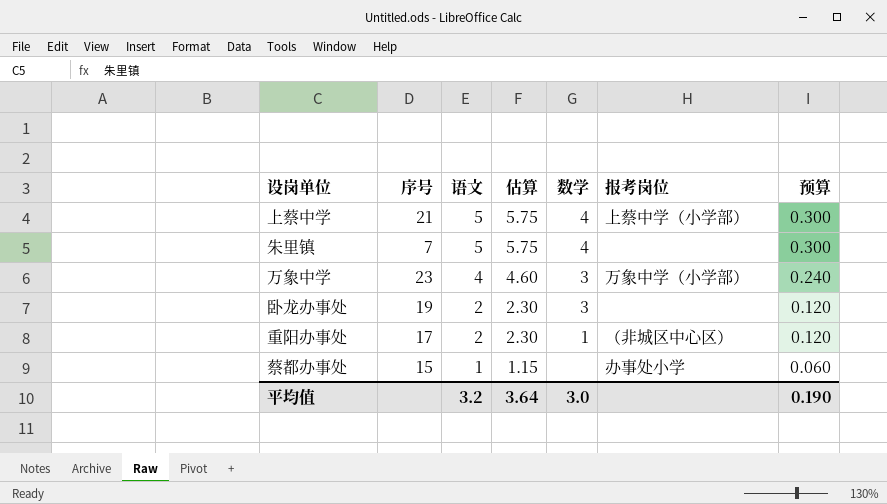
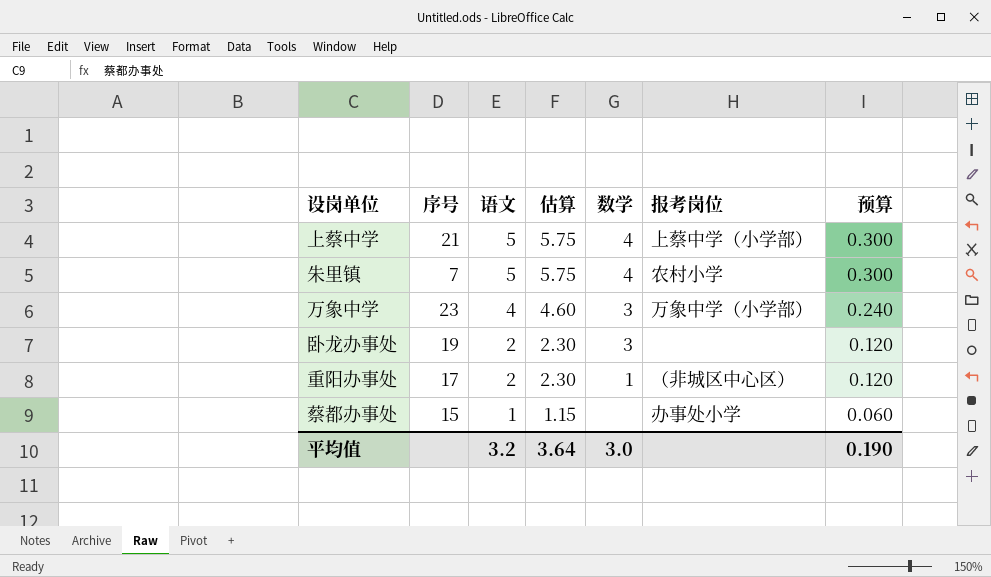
朱里镇 | 报考岗位: none -> 农村小学

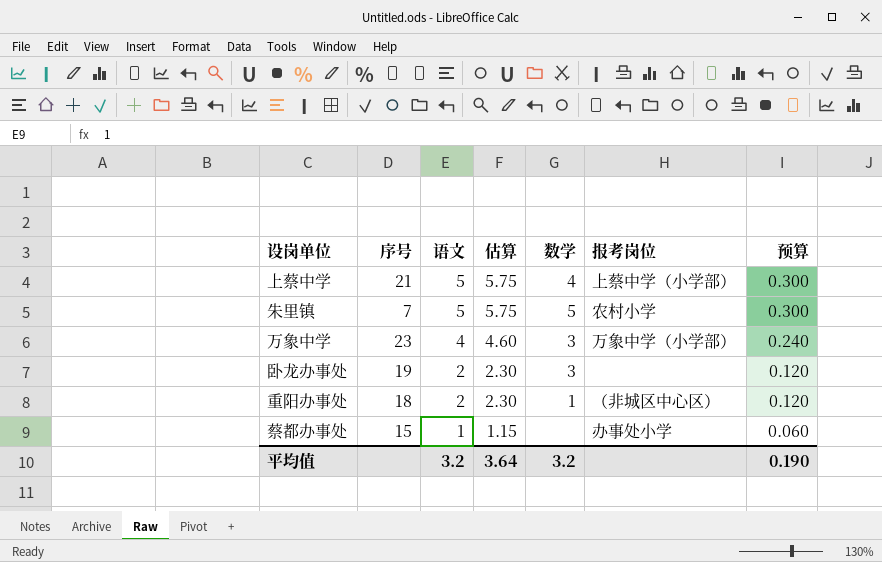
朱里镇 | 数学: 4 -> 5
重阳办事处 | 序号: 17 -> 18
平均值 | 数学: 3.0 -> 3.2

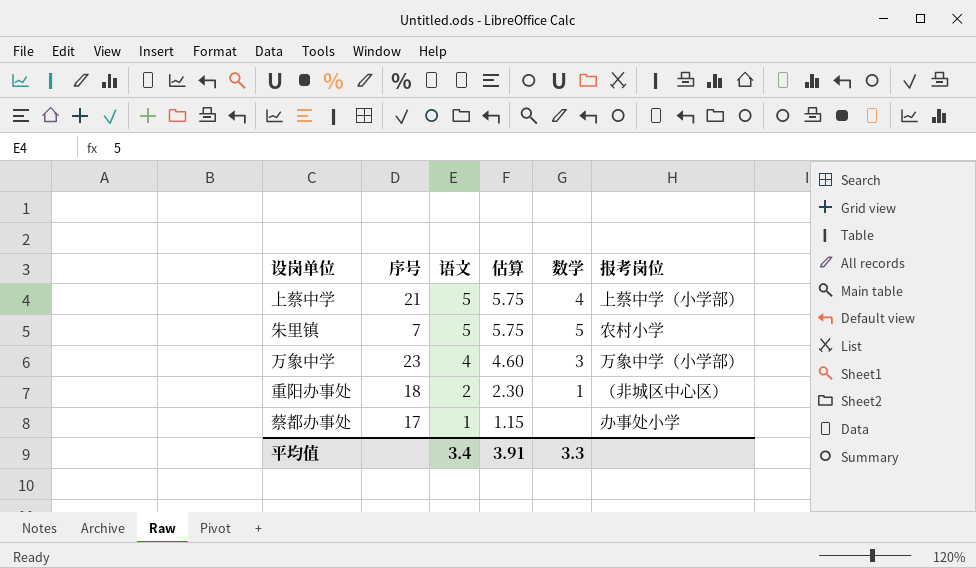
column 预算 | formula: [语文] * 0.06 -> none
row 卧龙办事处: 19 | 2 | 2.30 | 3 | none | 0.120 -> none
蔡都办事处 | 序号: 15 -> 17
平均值 | 语文: 3.2 -> 3.4
平均值 | 估算: 3.64 -> 3.91
平均值 | 数学: 3.2 -> 3.3

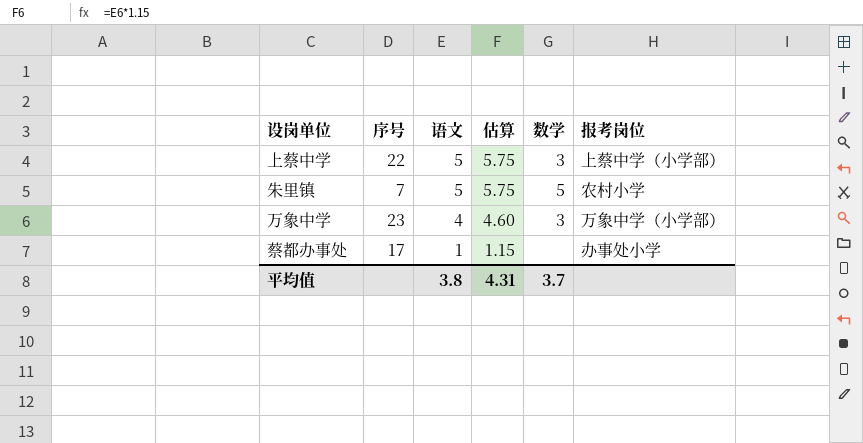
row 重阳办事处: 18 | 2 | 2.30 | 1 | （非城区中心区） -> none
上蔡中学 | 序号: 21 -> 22
上蔡中学 | 数学: 4 -> 3
平均值 | 语文: 3.4 -> 3.8
平均值 | 估算: 3.91 -> 4.31
平均值 | 数学: 3.3 -> 3.7

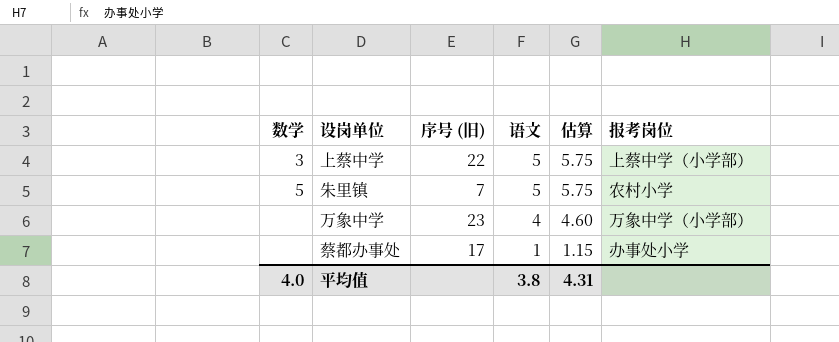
column 数学 | position: 5 -> 1
column name: 序号 -> 序号 (旧)
万象中学 | 数学: 3 -> none
平均值 | 数学: 3.7 -> 4.0

